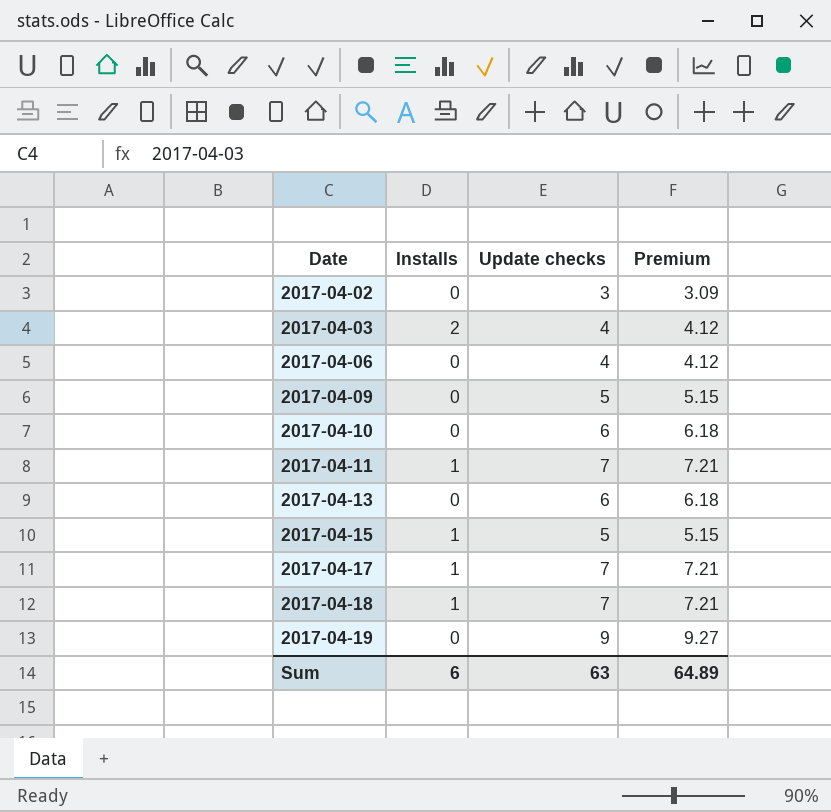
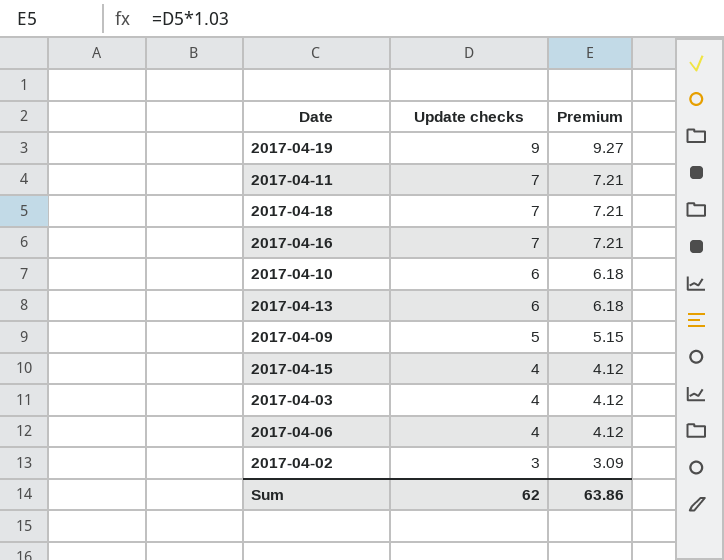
row order: Date ascending -> Update checks descending
column Installs | position: 2 -> none
row 2017-04-17: 1 | 7 | 7.21 -> none
row 2017-04-16: none -> 7 | 7.21
2017-04-15 | Update checks: 5 -> 4
2017-04-15 | Premium: 5.15 -> 4.12
Sum | Update checks: 63 -> 62
Sum | Premium: 64.89 -> 63.86

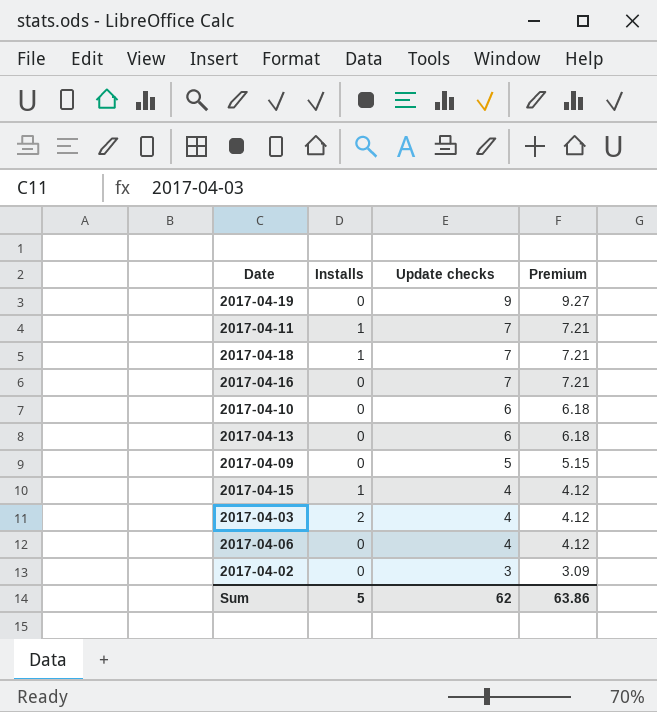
column Installs | position: none -> 2

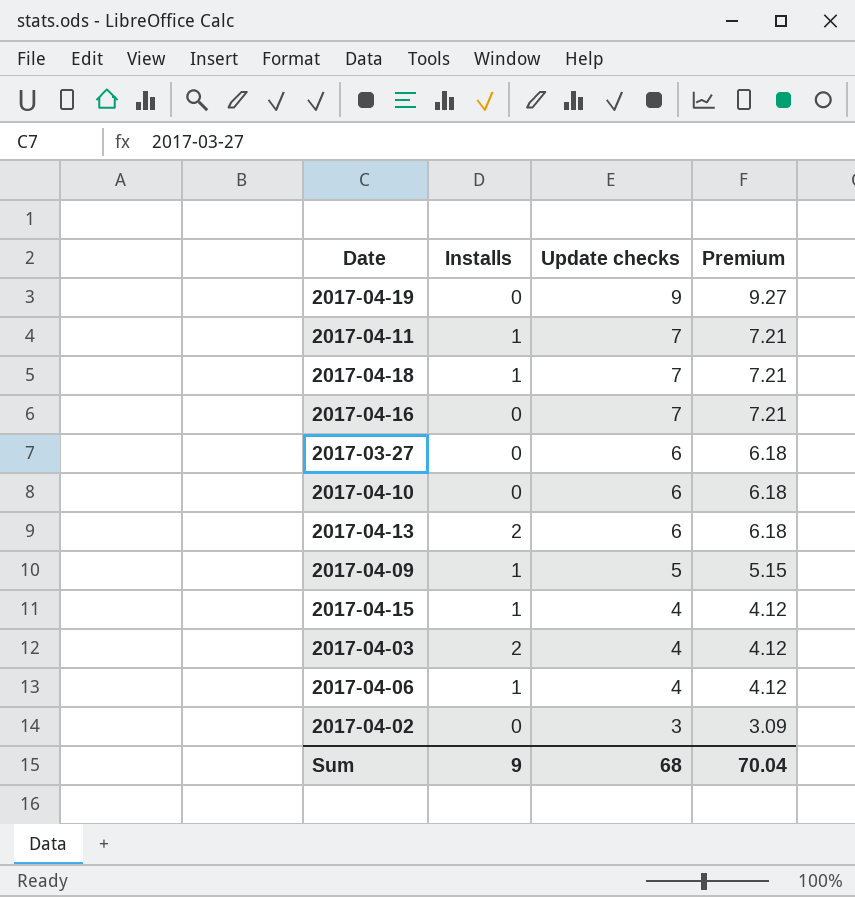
row 2017-03-27: none -> 0 | 6 | 6.18
2017-04-13 | Installs: 0 -> 2
2017-04-09 | Installs: 0 -> 1
2017-04-06 | Installs: 0 -> 1
Sum | Installs: 5 -> 9
Sum | Update checks: 62 -> 68
Sum | Premium: 63.86 -> 70.04

